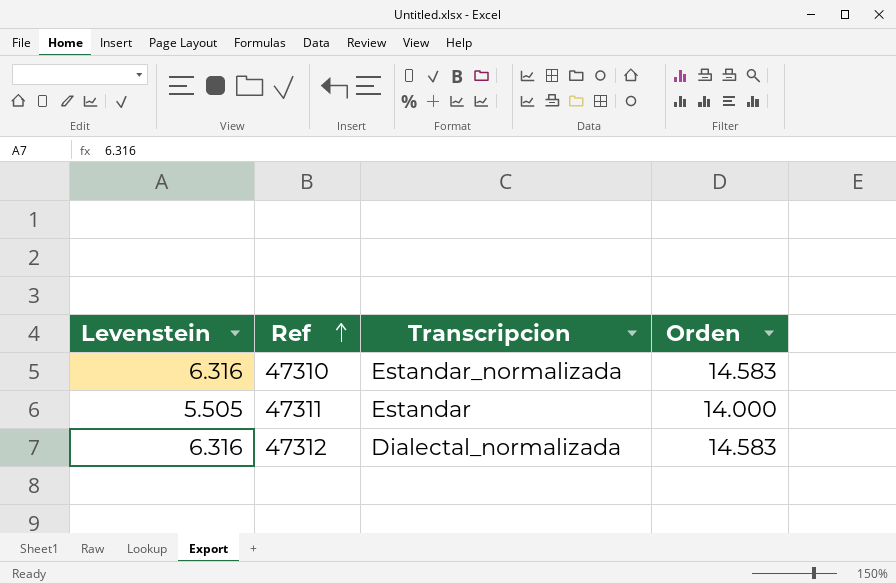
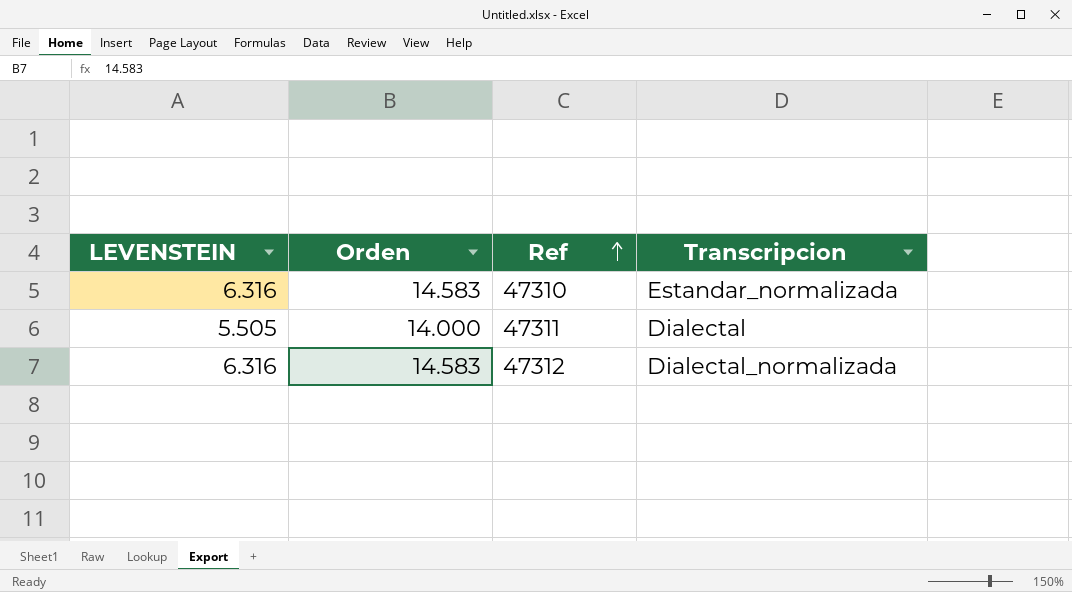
column name: Levenstein -> LEVENSTEIN
column Orden | position: 4 -> 2
47311 | Transcripcion: Estandar -> Dialectal

